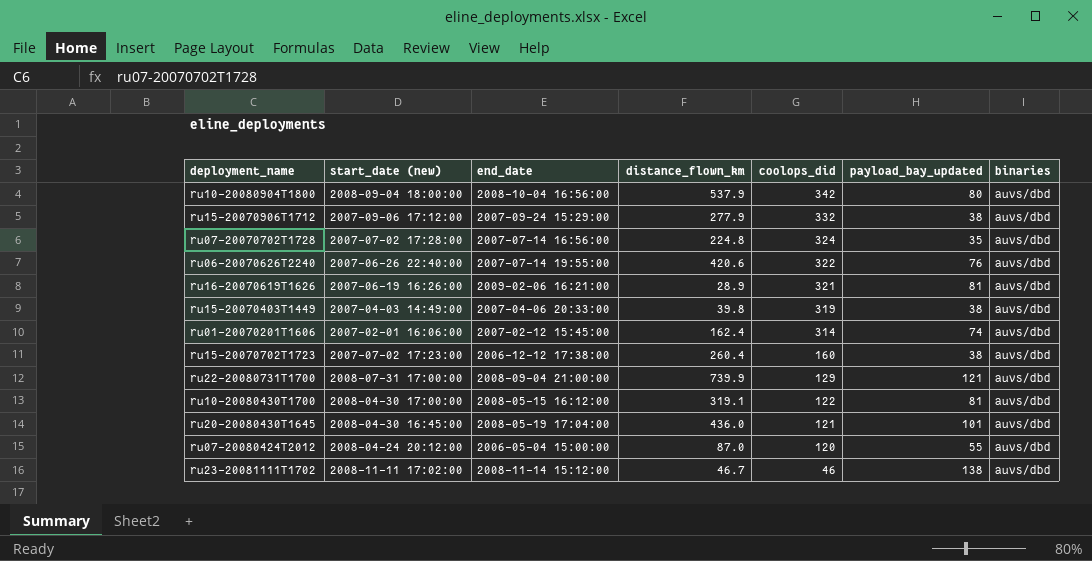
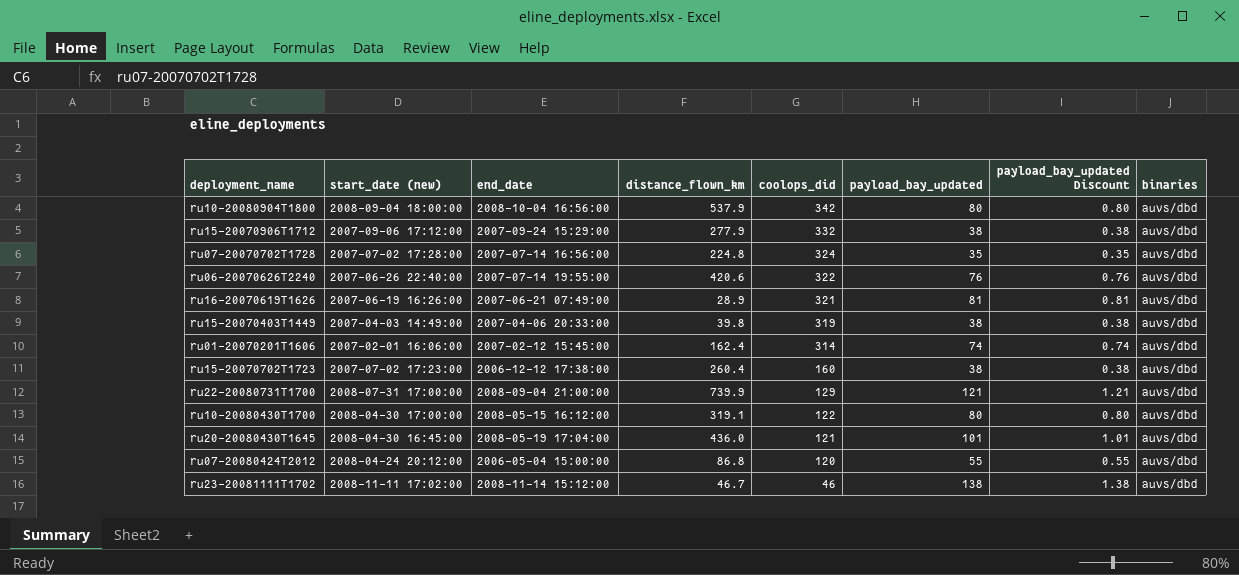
column payload_bay_updated Discount | formula: none -> [payload_bay_updated] * 0.01
ru16-20070619T1626 | end_date: 2009-02-06 16:21:00 -> 2007-06-21 07:49:00
ru10-20080430T1700 | payload_bay_updated: 81 -> 80
ru07-20080424T2012 | distance_flown_km: 87.0 -> 86.8

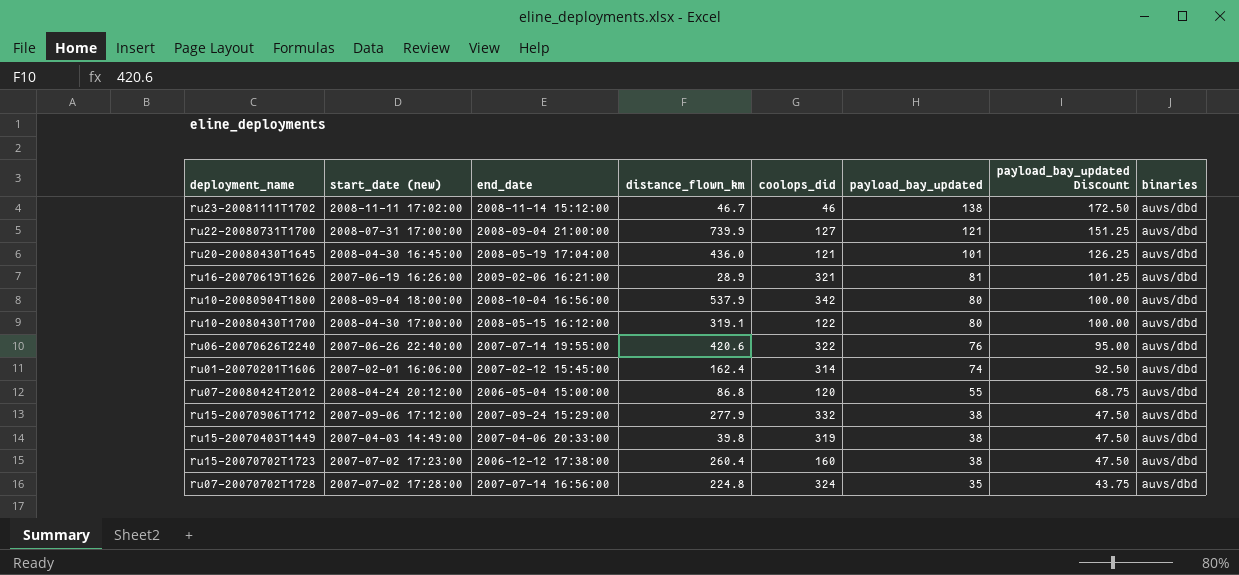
row order: coolops_did descending -> payload_bay_updated descending
column payload_bay_updated Discount | formula: [payload_bay_updated] * 0.01 -> [payload_bay_updated] * 1.25
ru22-20080731T1700 | coolops_did: 129 -> 127
ru16-20070619T1626 | end_date: 2007-06-21 07:49:00 -> 2009-02-06 16:21:00

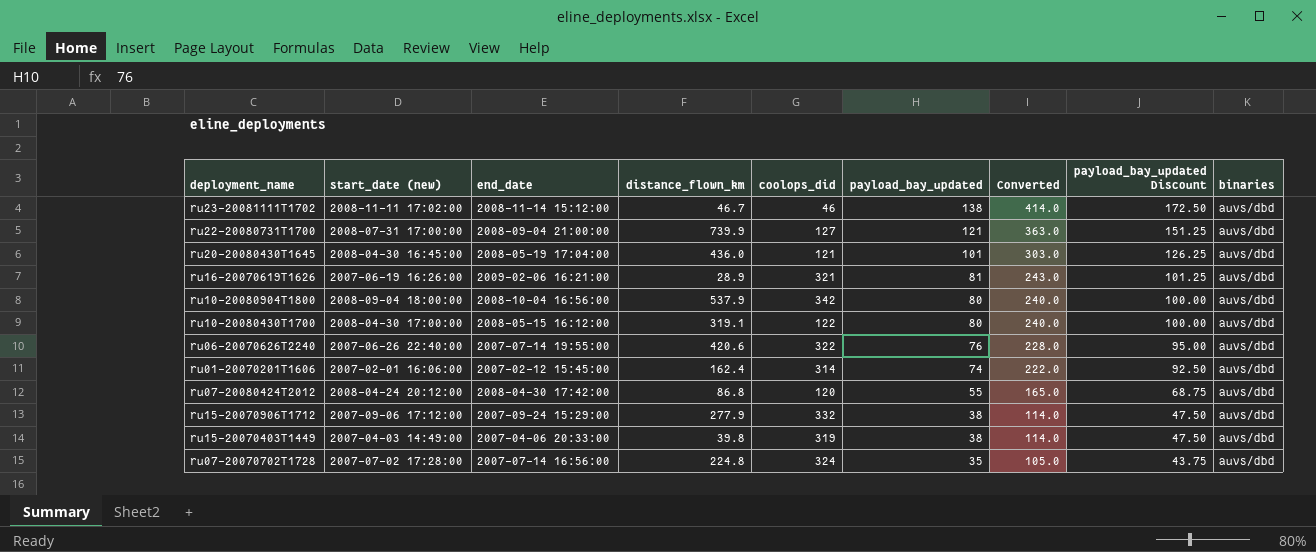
column Converted | formula: none -> [payload_bay_updated] * 3
row ru15-20070702T1723: 2007-07-02 17:23:00 | 2006-12-12 17:38:00 | 260.4 | 160 | 38 | 47.50 | auvs/dbd -> none
ru07-20080424T2012 | end_date: 2006-05-04 15:00:00 -> 2008-04-30 17:42:00

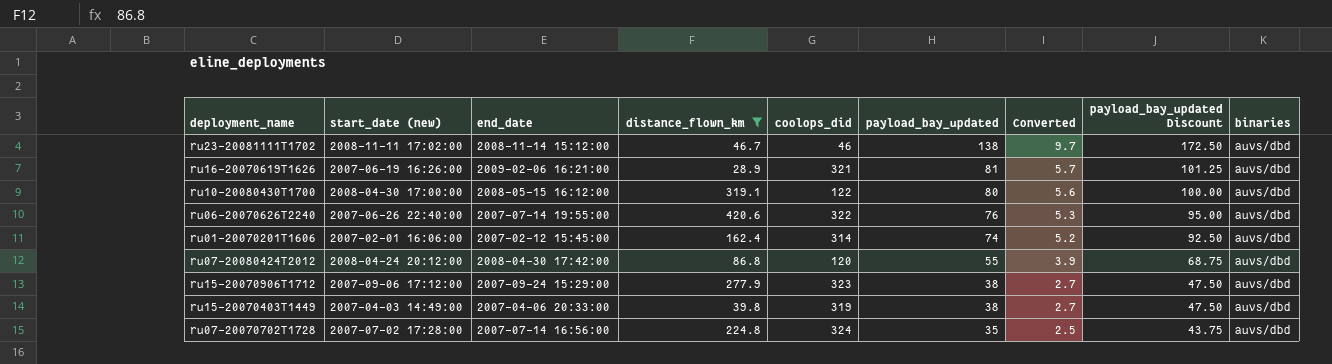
filter: none -> distance_flown_km <= 420.6
column Converted | formula: [payload_bay_updated] * 3 -> [payload_bay_updated] * 0.07
ru15-20070906T1712 | coolops_did: 332 -> 323

